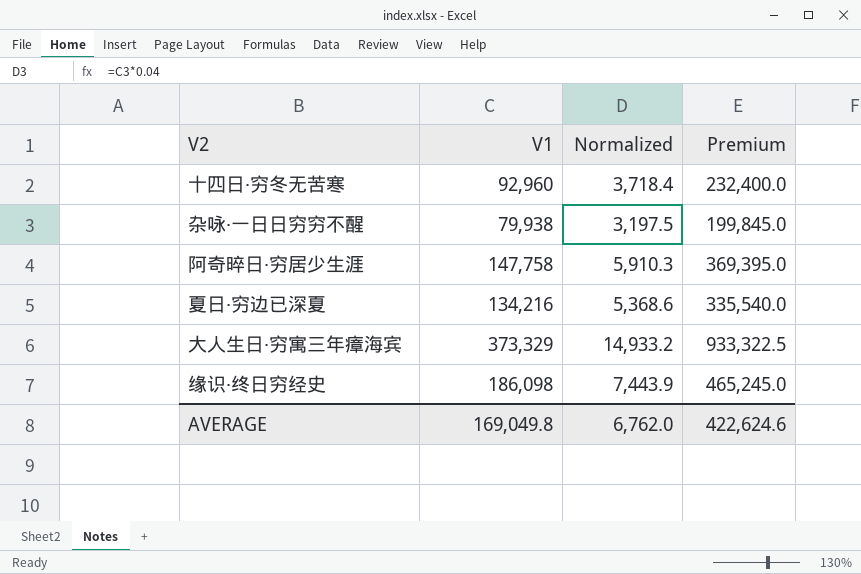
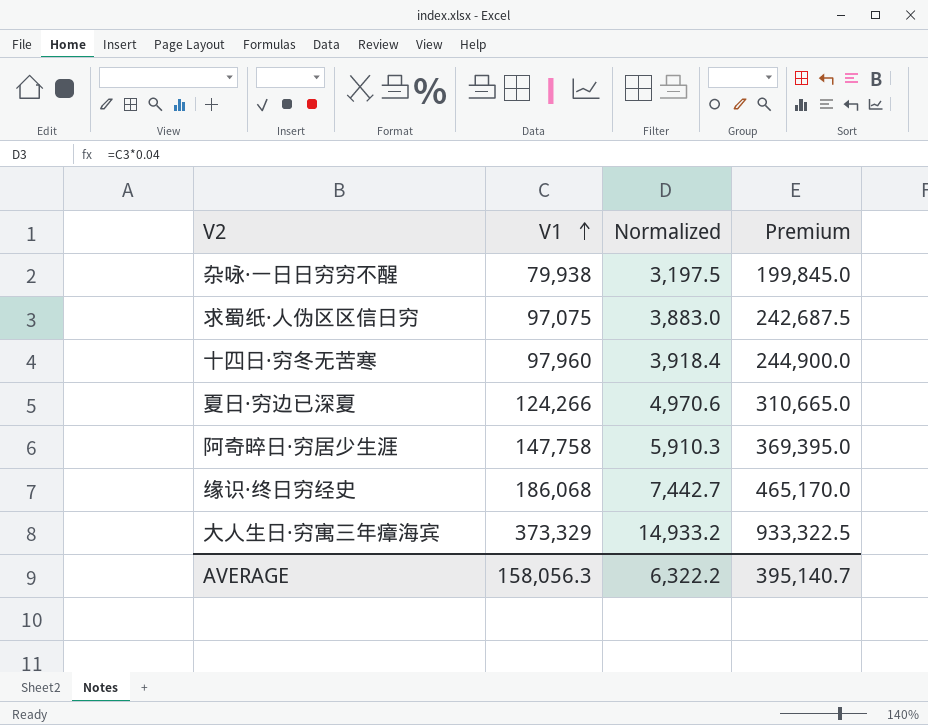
row order: none -> V1 ascending
row 求蜀纸·人伪区区信日穷: none -> 97,075 | 3,883.0 | 242,687.5
十四日·穷冬无苦寒 | V1: 92,960 -> 97,960
十四日·穷冬无苦寒 | Normalized: 3,718.4 -> 3,918.4
十四日·穷冬无苦寒 | Premium: 232,400.0 -> 244,900.0
夏日·穷边已深夏 | V1: 134,216 -> 124,266
夏日·穷边已深夏 | Normalized: 5,368.6 -> 4,970.6
夏日·穷边已深夏 | Premium: 335,540.0 -> 310,665.0
缘识·终日穷经史 | V1: 186,098 -> 186,068
缘识·终日穷经史 | Normalized: 7,443.9 -> 7,442.7
缘识·终日穷经史 | Premium: 465,245.0 -> 465,170.0
AVERAGE | V1: 169,049.8 -> 158,056.3
AVERAGE | Normalized: 6,762.0 -> 6,322.2
AVERAGE | Premium: 422,624.6 -> 395,140.7

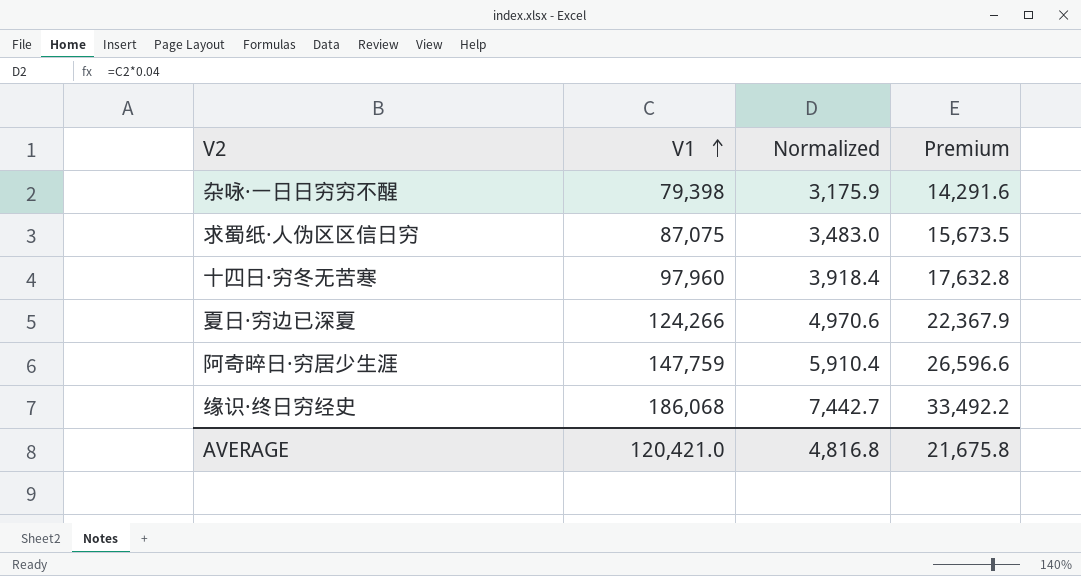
column Premium | formula: [V1] * 2.5 -> [V1] * 0.18
row 大人生日·穷寓三年瘴海宾: 373,329 | 14,933.2 | 933,322.5 -> none
杂咏·一日日穷穷不醒 | V1: 79,938 -> 79,398
杂咏·一日日穷穷不醒 | Normalized: 3,197.5 -> 3,175.9
求蜀纸·人伪区区信日穷 | V1: 97,075 -> 87,075
求蜀纸·人伪区区信日穷 | Normalized: 3,883.0 -> 3,483.0
阿奇晬日·穷居少生涯 | V1: 147,758 -> 147,759
阿奇晬日·穷居少生涯 | Normalized: 5,910.3 -> 5,910.4
AVERAGE | V1: 158,056.3 -> 120,421.0
AVERAGE | Normalized: 6,322.2 -> 4,816.8
AVERAGE | Premium: 395,140.7 -> 21,675.8

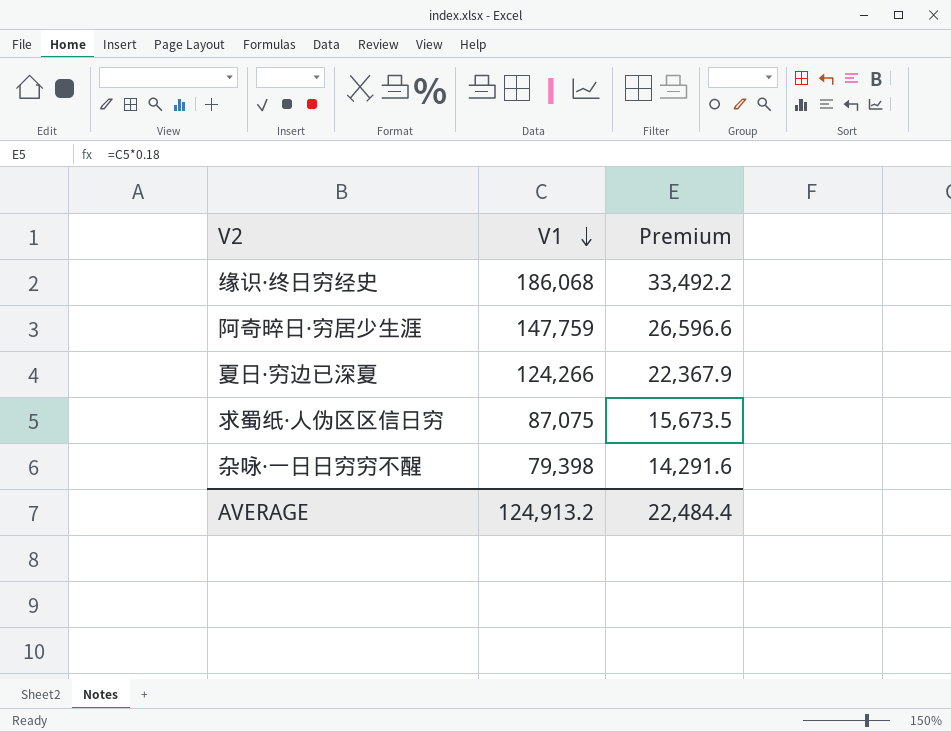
row order: V1 ascending -> V1 descending
column Normalized | formula: [V1] * 0.04 -> none
row 十四日·穷冬无苦寒: 97,960 | 3,918.4 | 17,632.8 -> none
AVERAGE | V1: 120,421.0 -> 124,913.2
AVERAGE | Premium: 21,675.8 -> 22,484.4

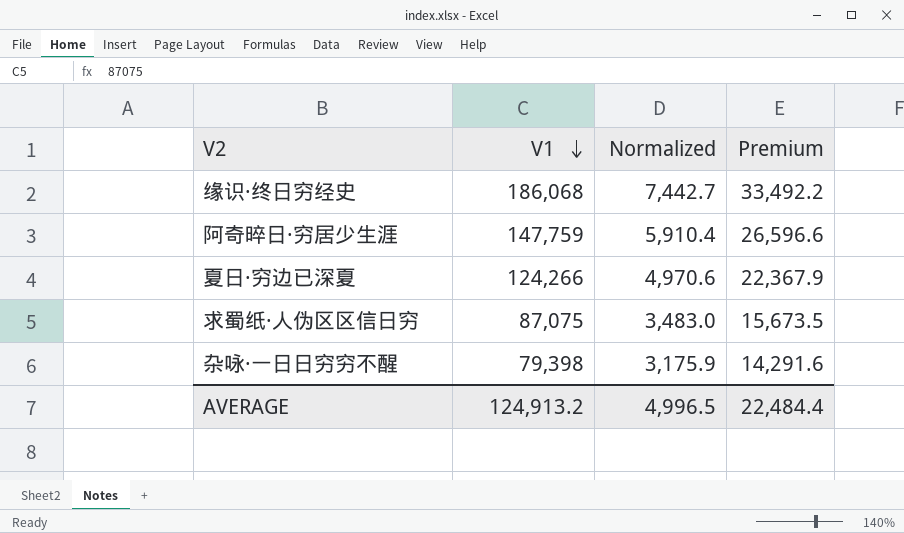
column Normalized | formula: none -> [V1] * 0.04

